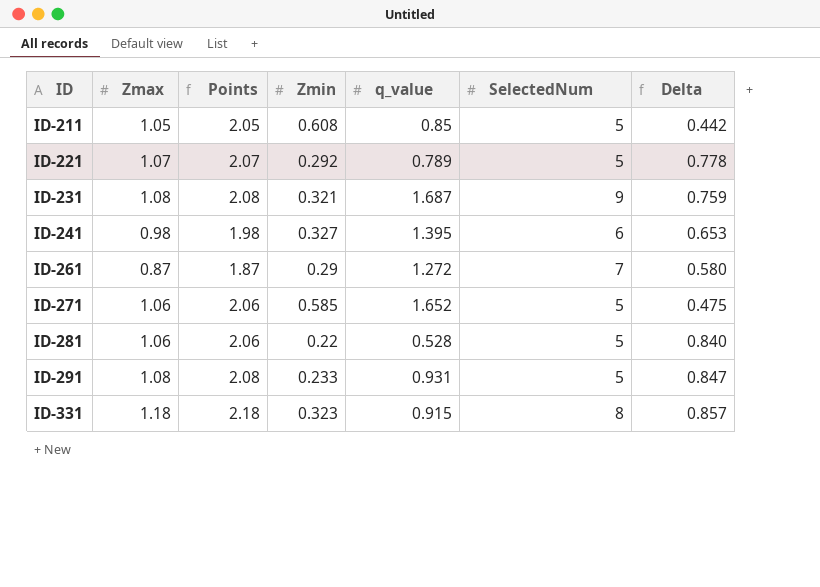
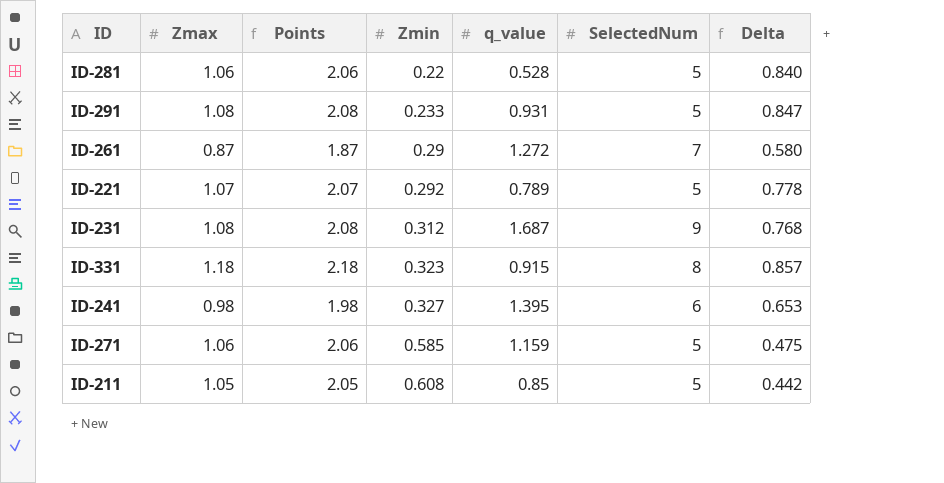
row order: ID ascending -> Zmin ascending
ID-231 | Zmin: 0.321 -> 0.312
ID-231 | Delta: 0.759 -> 0.768
ID-271 | q_value: 1.652 -> 1.159

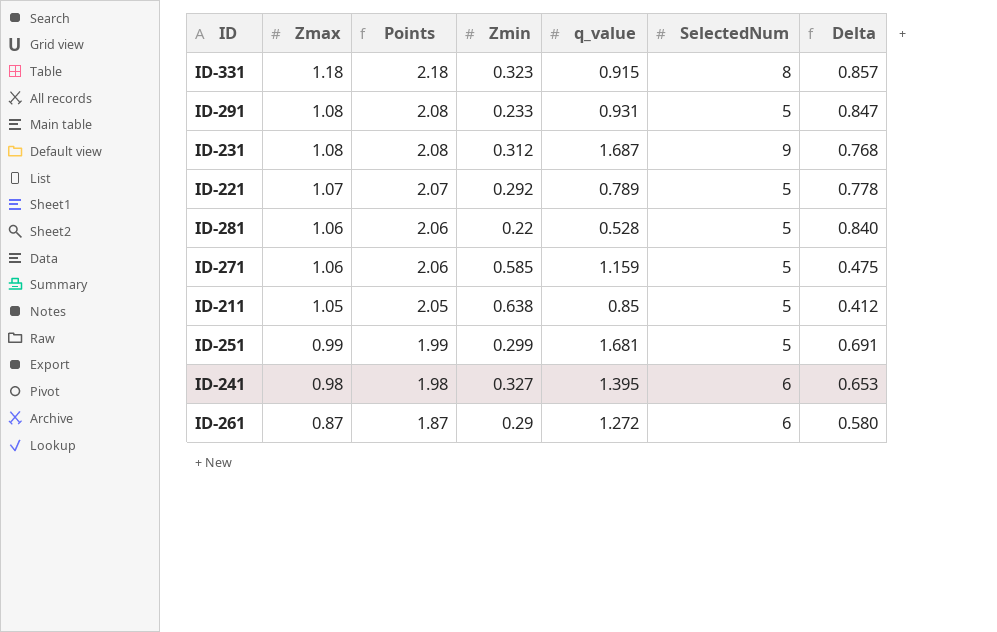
row order: Zmin ascending -> Zmax descending
ID-211 | Zmin: 0.608 -> 0.638
ID-211 | Delta: 0.442 -> 0.412
row ID-251: none -> 0.99 | 1.99 | 0.299 | 1.681 | 5 | 0.691
ID-261 | SelectedNum: 7 -> 6

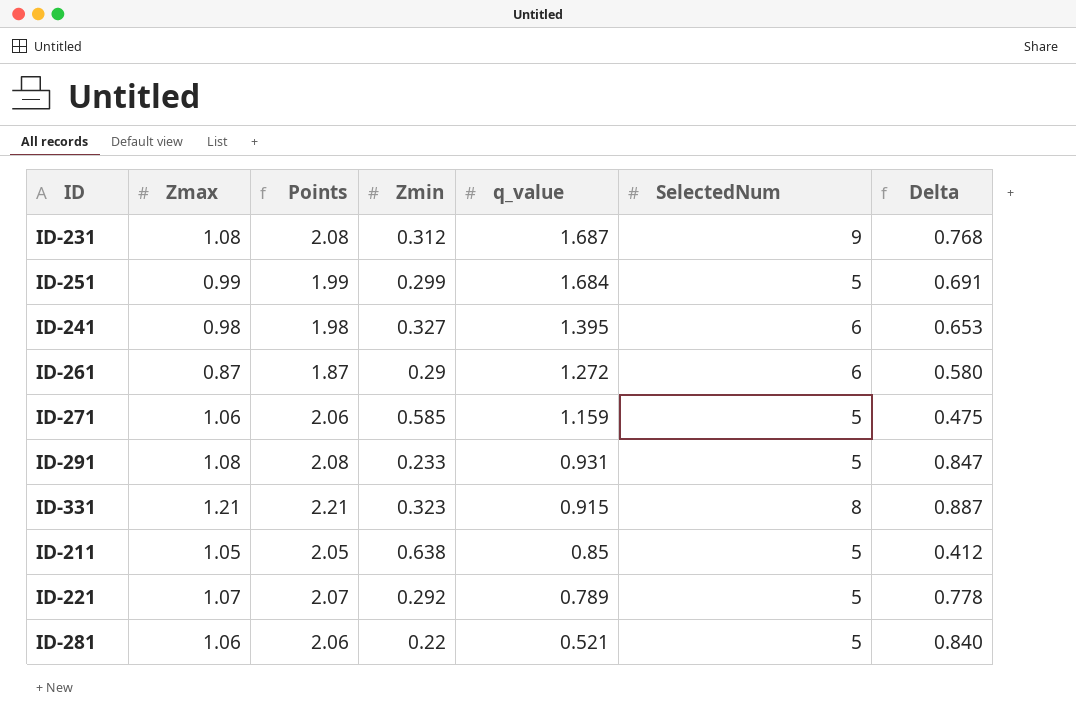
row order: Zmax descending -> q_value descending
ID-251 | q_value: 1.681 -> 1.684
ID-331 | Zmax: 1.18 -> 1.21
ID-331 | Points: 2.18 -> 2.21
ID-331 | Delta: 0.857 -> 0.887
ID-281 | q_value: 0.528 -> 0.521

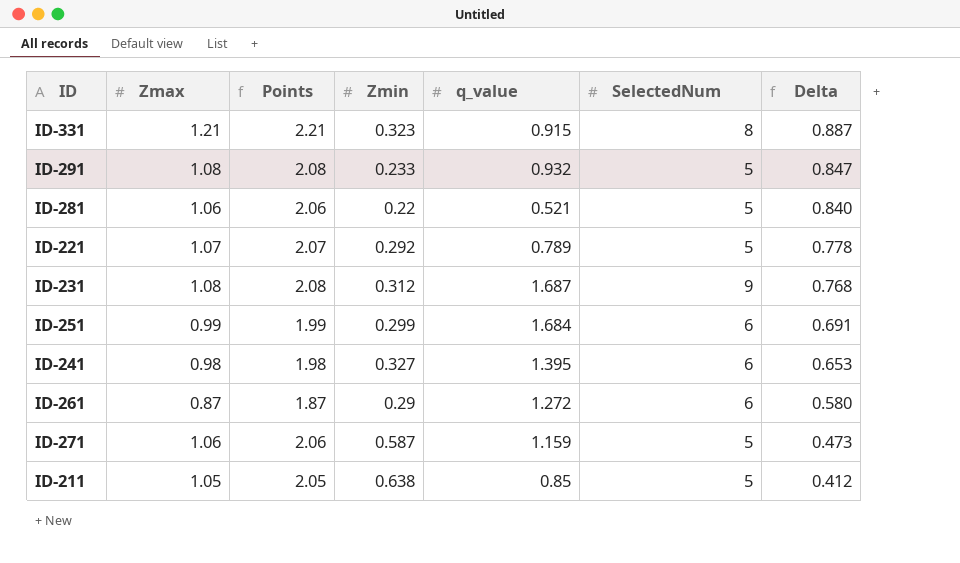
row order: q_value descending -> Delta descending
ID-291 | q_value: 0.931 -> 0.932
ID-251 | SelectedNum: 5 -> 6
ID-271 | Zmin: 0.585 -> 0.587
ID-271 | Delta: 0.475 -> 0.473

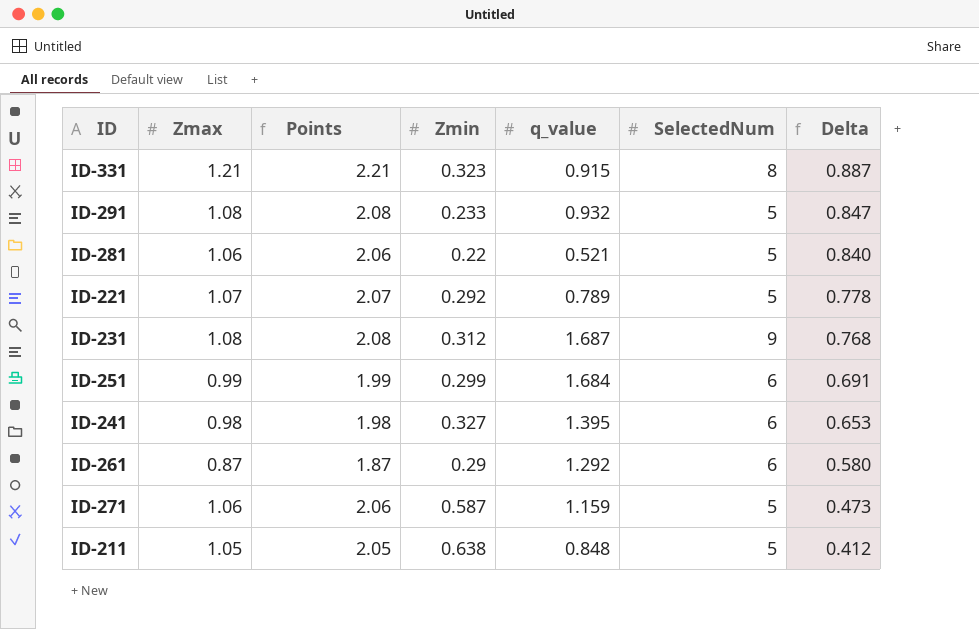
ID-261 | q_value: 1.272 -> 1.292
ID-211 | q_value: 0.85 -> 0.848

